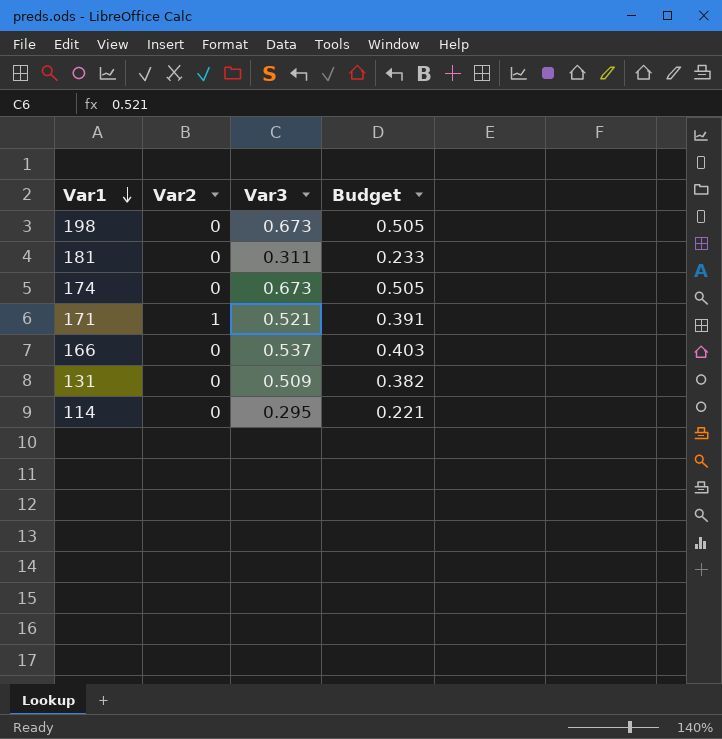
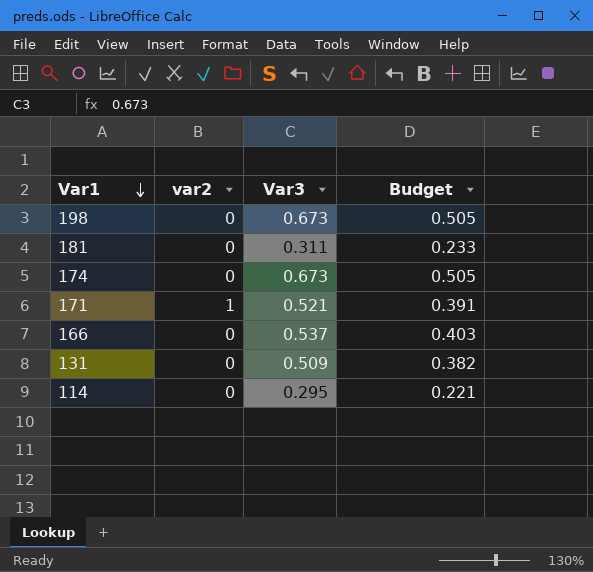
column name: Var2 -> var2

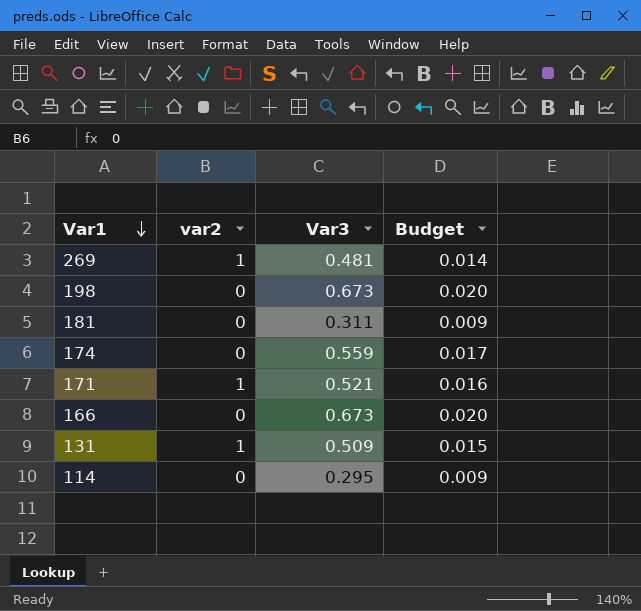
column Budget | formula: [Var3] * 0.75 -> [Var3] * 0.03
row 269: none -> 1 | 0.481 | 0.014
174 | Var3: 0.673 -> 0.559
166 | Var3: 0.537 -> 0.673
131 | var2: 0 -> 1

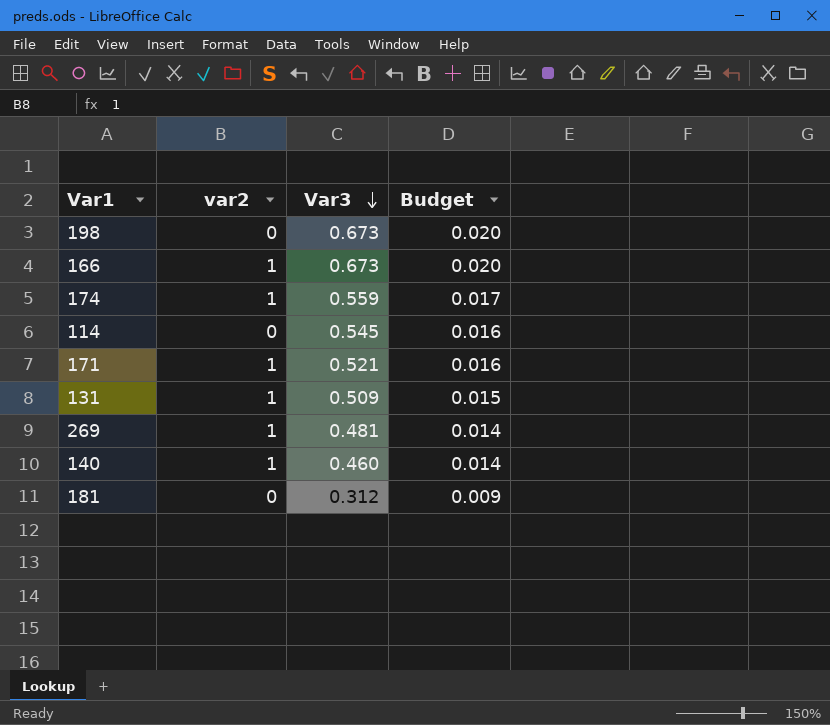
row order: Var1 descending -> Var3 descending
166 | var2: 0 -> 1
174 | var2: 0 -> 1
114 | Var3: 0.295 -> 0.545
114 | Budget: 0.009 -> 0.016
row 140: none -> 1 | 0.460 | 0.014
181 | Var3: 0.311 -> 0.312

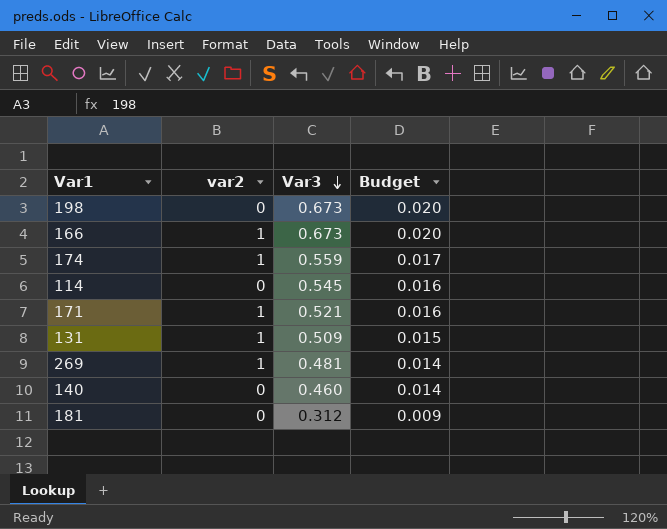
140 | var2: 1 -> 0

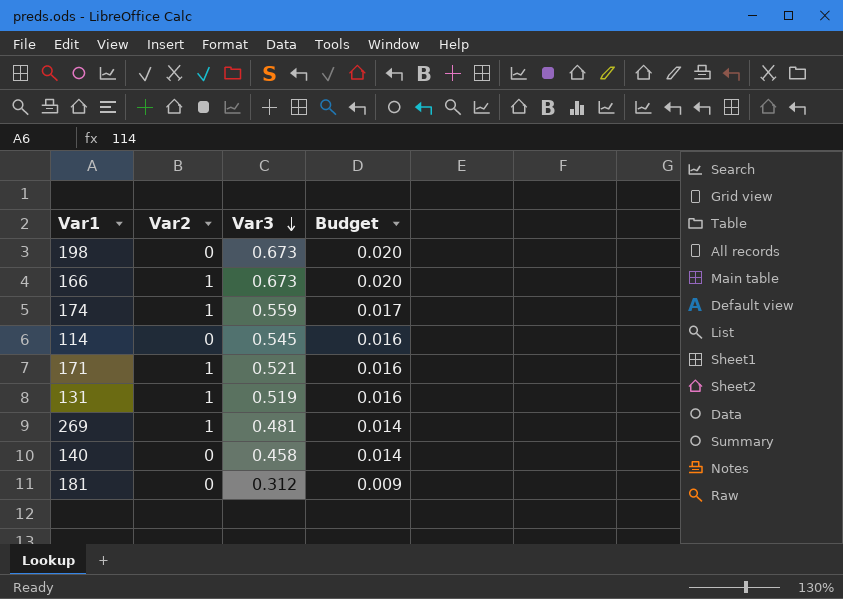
column name: var2 -> Var2
131 | Var3: 0.509 -> 0.519
131 | Budget: 0.015 -> 0.016
140 | Var3: 0.460 -> 0.458

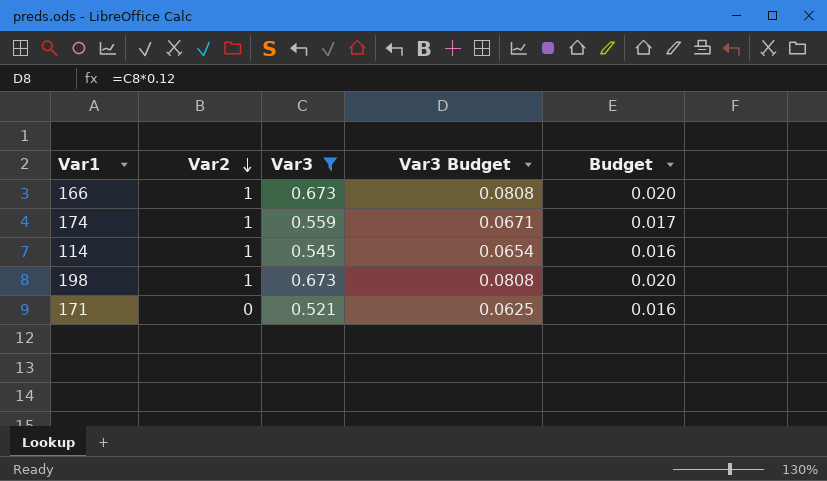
filter: none -> Var3 >= 0.521
row order: Var3 descending -> Var2 descending
column Var3 Budget | formula: none -> [Var3] * 0.12
114 | Var2: 0 -> 1
198 | Var2: 0 -> 1
171 | Var2: 1 -> 0

